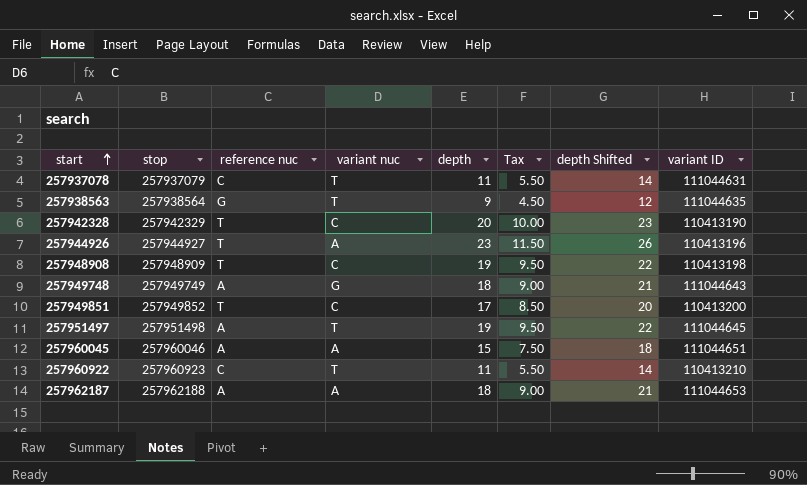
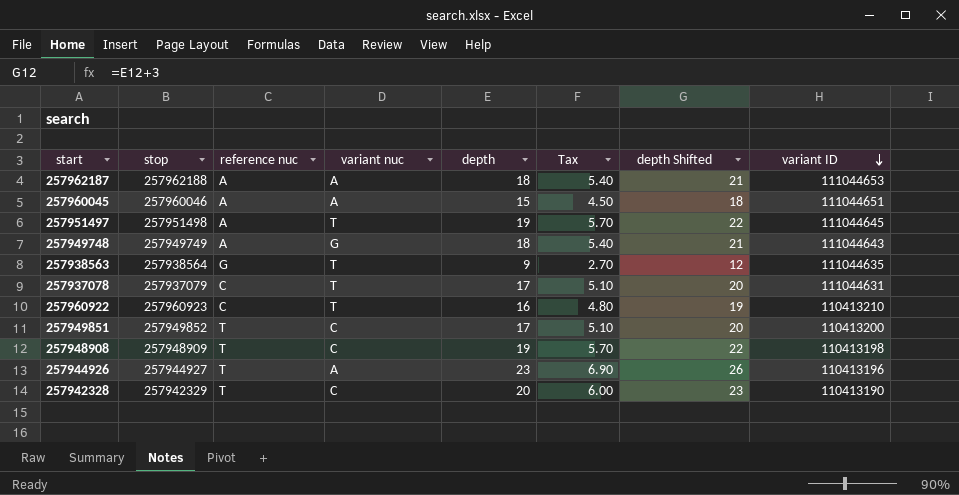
row order: start ascending -> variant ID descending
column Tax | formula: [depth] * 0.5 -> [depth] * 0.3
257937078 | depth: 11 -> 17
257937078 | depth Shifted: 14 -> 20
257960922 | depth: 11 -> 16
257960922 | depth Shifted: 14 -> 19

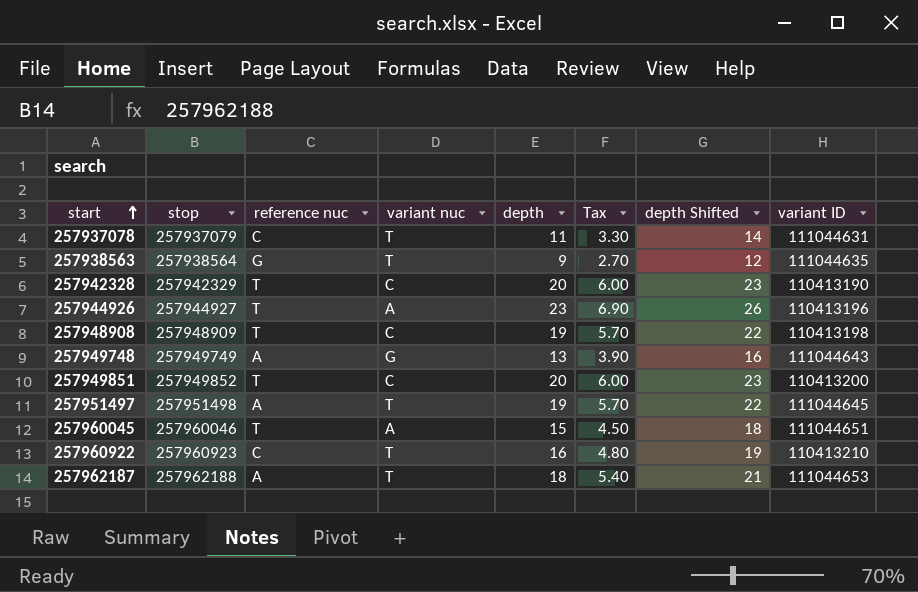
row order: variant ID descending -> start ascending
257937078 | depth: 17 -> 11
257937078 | Tax: 5.10 -> 3.30
257937078 | depth Shifted: 20 -> 14
257949748 | depth: 18 -> 13
257949748 | Tax: 5.40 -> 3.90
257949748 | depth Shifted: 21 -> 16
257949851 | depth: 17 -> 20
257949851 | Tax: 5.10 -> 6.00
257949851 | depth Shifted: 20 -> 23
257960045 | reference nuc: A -> T
257962187 | variant nuc: A -> T

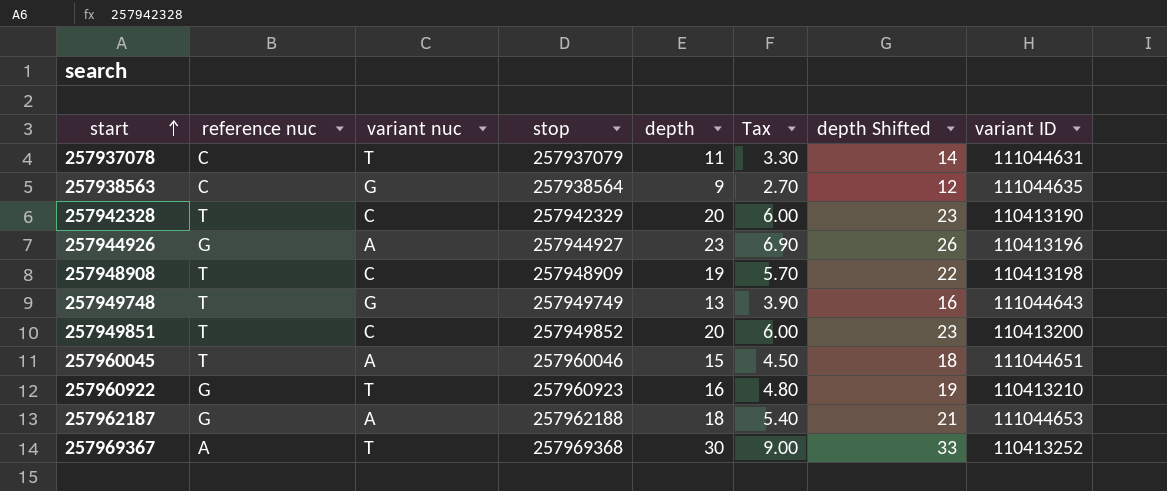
column stop | position: 2 -> 4
row 257951497: 257951498 | A | T | 19 | 5.70 | 22 | 111044645 -> none
257938563 | reference nuc: G -> C
257938563 | variant nuc: T -> G
257944926 | reference nuc: T -> G
257949748 | reference nuc: A -> T
257960922 | reference nuc: C -> G
257962187 | reference nuc: A -> G
257962187 | variant nuc: T -> A
row 257969367: none -> A | T | 257969368 | 30 | 9.00 | 33 | 110413252

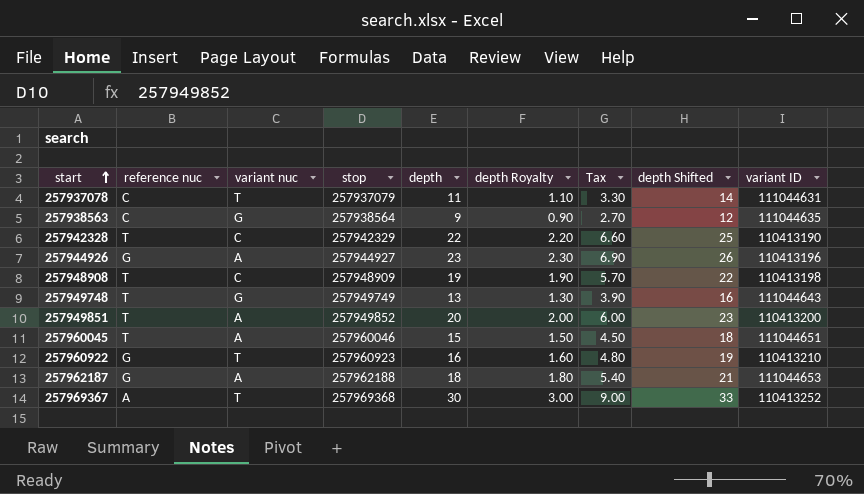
column depth Royalty | formula: none -> [depth] * 0.1
257942328 | depth: 20 -> 22
257942328 | Tax: 6.00 -> 6.60
257942328 | depth Shifted: 23 -> 25
257949851 | variant nuc: C -> A

